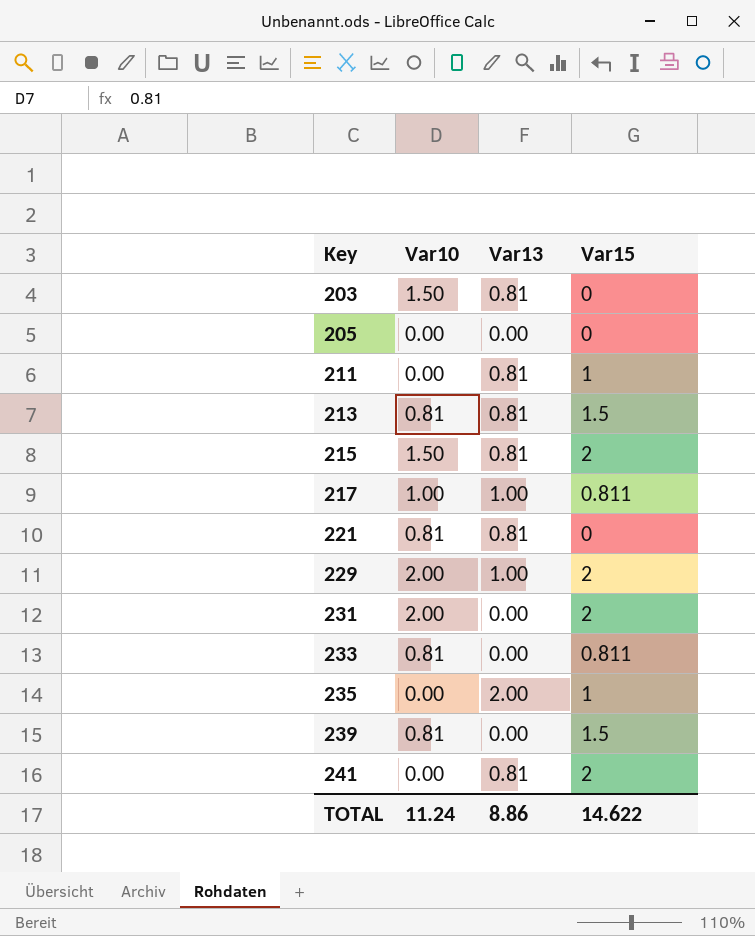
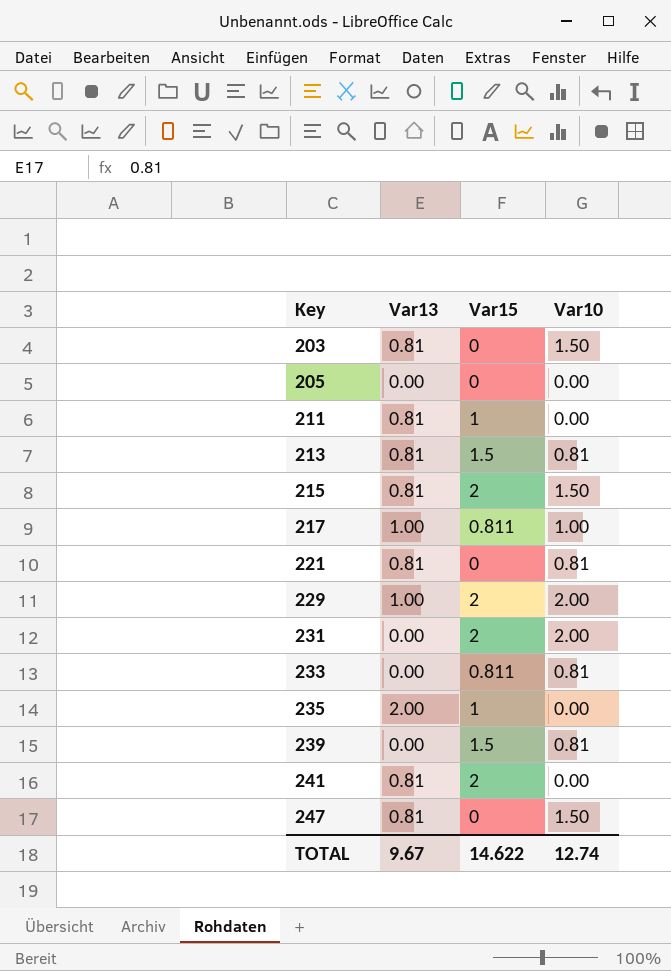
column Var10 | position: 2 -> 4
row 247: none -> 0.81 | 0 | 1.50
TOTAL | Var13: 8.86 -> 9.67
TOTAL | Var10: 11.24 -> 12.74

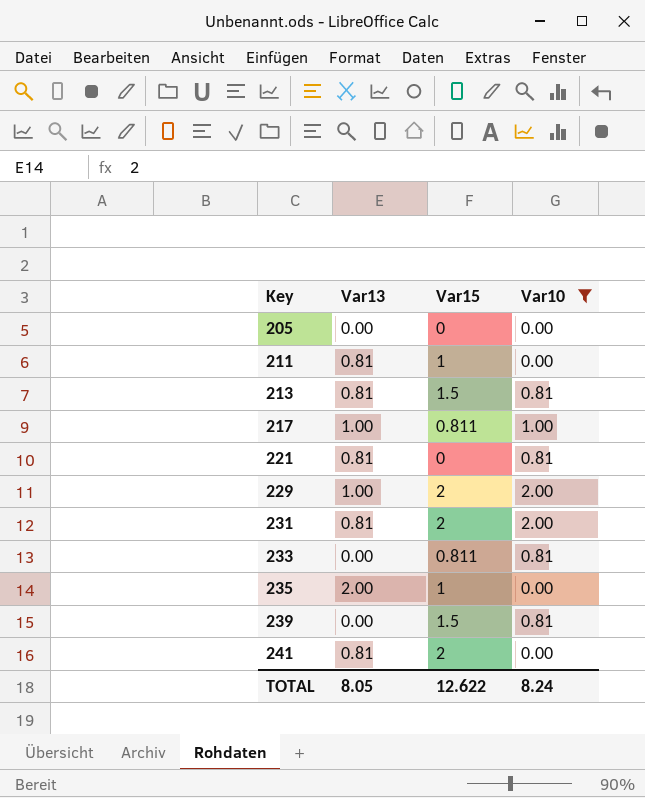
filter: none -> Var10 != 1.50
231 | Var13: 0.00 -> 0.81
TOTAL | Var13: 9.67 -> 8.05
TOTAL | Var15: 14.622 -> 12.622
TOTAL | Var10: 12.74 -> 8.24

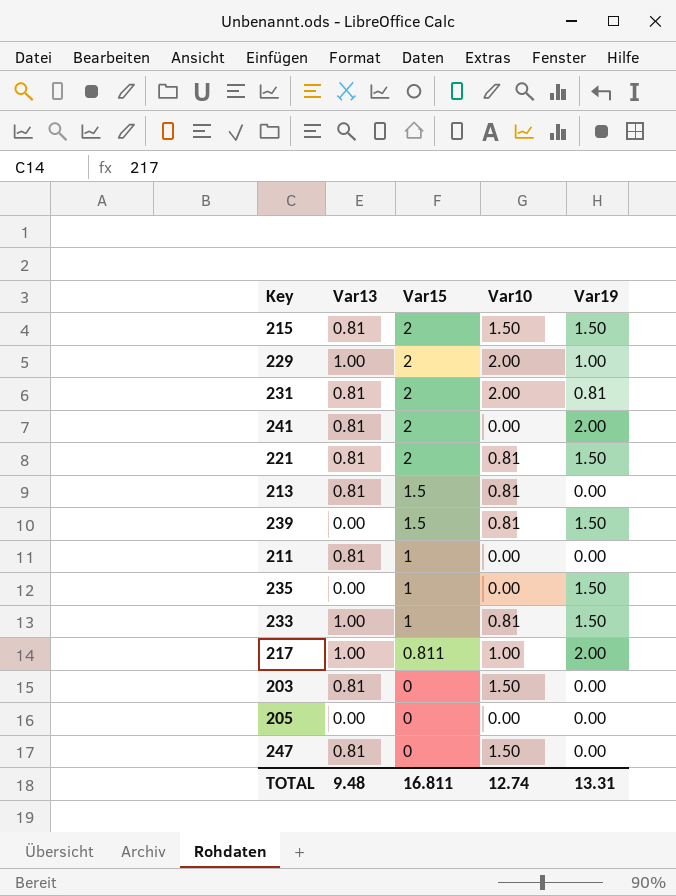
filter: Var10 != 1.50 -> none
row order: Key ascending -> Var15 descending
column Var19 | position: none -> 5
221 | Var15: 0 -> 2
235 | Var13: 2.00 -> 0.00
233 | Var13: 0.00 -> 1.00
233 | Var15: 0.811 -> 1
TOTAL | Var13: 8.05 -> 9.48
TOTAL | Var15: 12.622 -> 16.811
TOTAL | Var10: 8.24 -> 12.74

